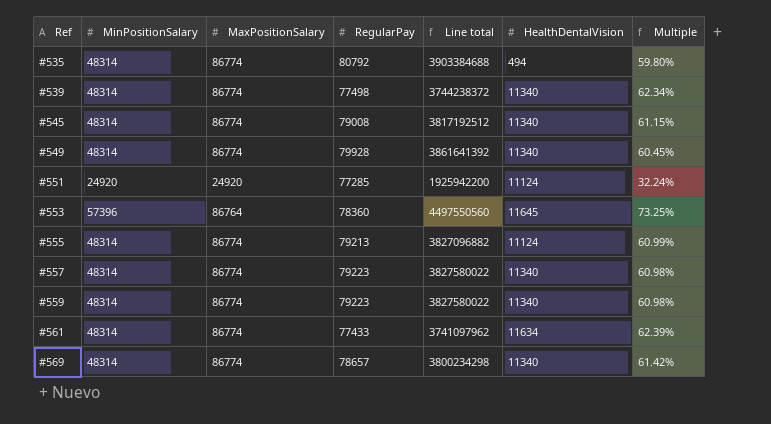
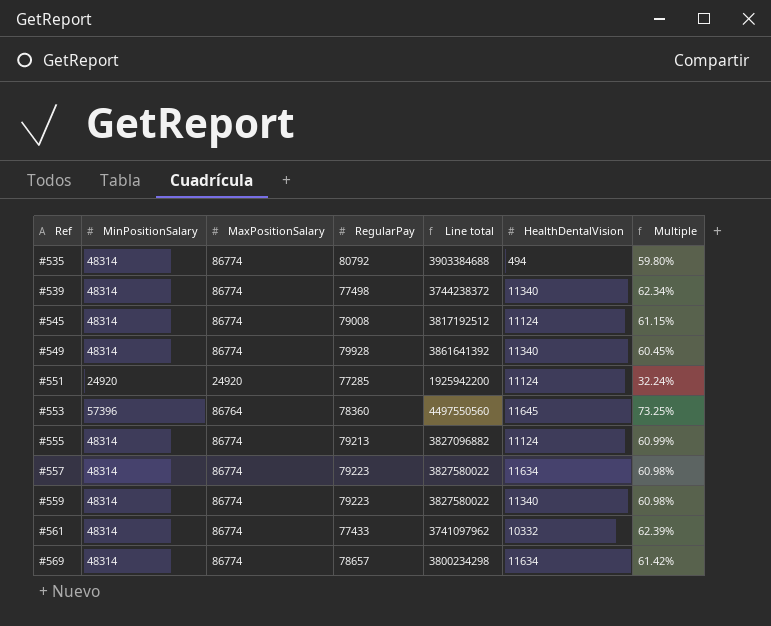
#545 | HealthDentalVision: 11340 -> 11124
#557 | HealthDentalVision: 11340 -> 11634
#561 | HealthDentalVision: 11634 -> 10332
#569 | HealthDentalVision: 11340 -> 11634

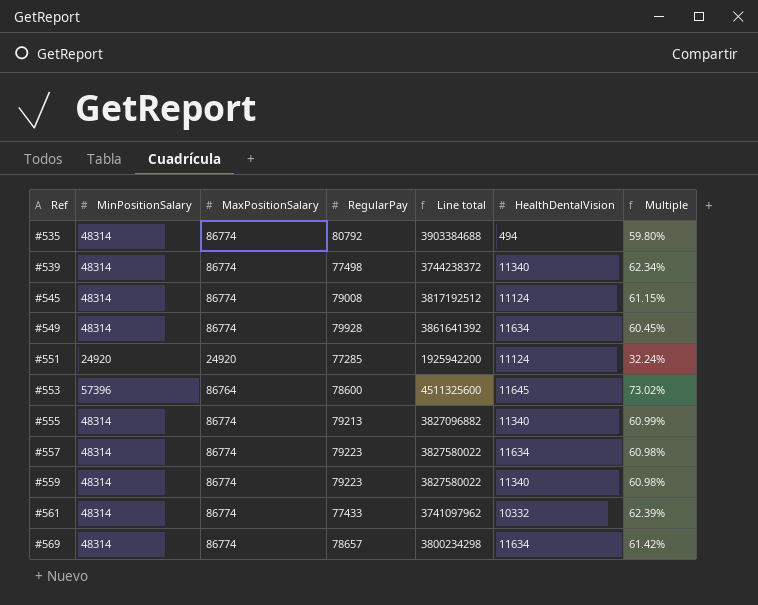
#549 | HealthDentalVision: 11340 -> 11634
#553 | RegularPay: 78360 -> 78600
#553 | Line total: 4497550560 -> 4511325600
#553 | Multiple: 73.25% -> 73.02%
#555 | HealthDentalVision: 11124 -> 11340

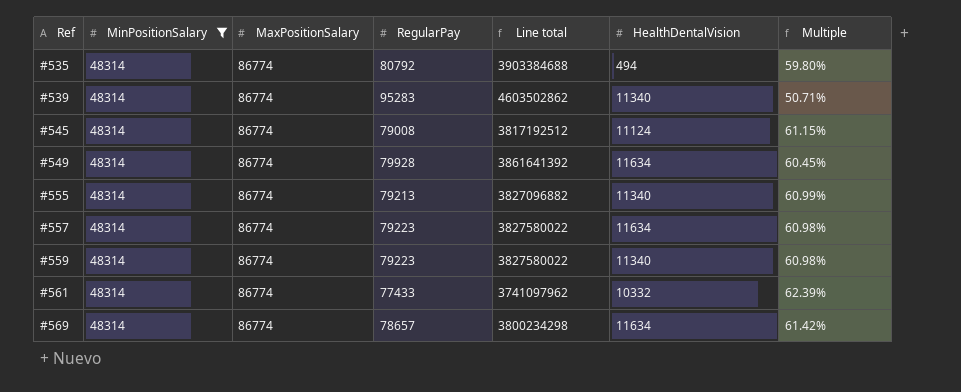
filter: none -> MinPositionSalary = 48314
#539 | RegularPay: 77498 -> 95283
#539 | Line total: 3744238372 -> 4603502862
#539 | Multiple: 62.34% -> 50.71%

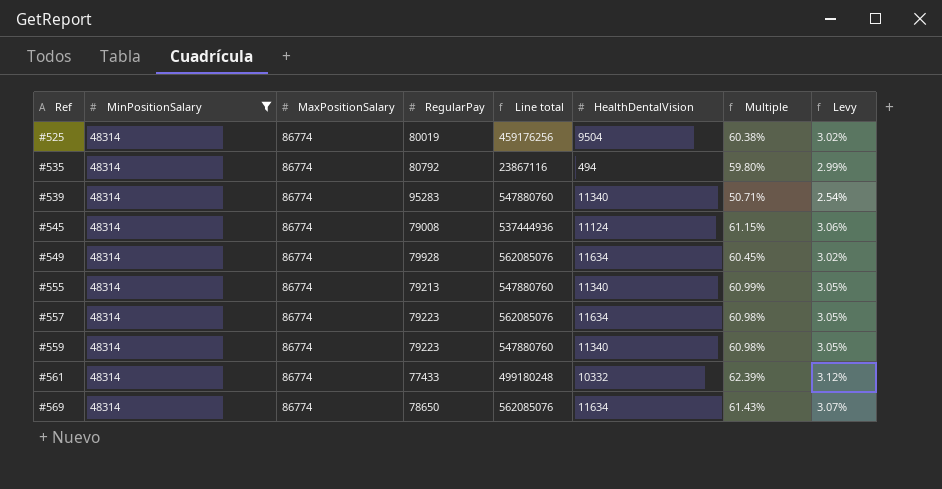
column Line total | formula: [MinPositionSalary] * [RegularPay] -> [MinPositionSalary] * [HealthDentalVision]
column Levy | formula: none -> [Multiple] * 0.05
row #525: none -> 48314 | 86774 | 80019 | 459176256 | 9504 | 60.38% | 3.02%
#569 | RegularPay: 78657 -> 78650
#569 | Multiple: 61.42% -> 61.43%

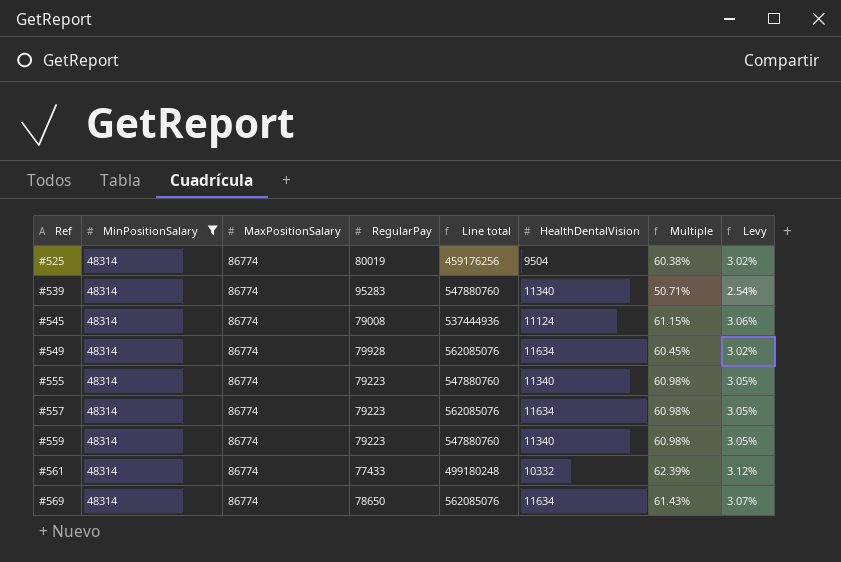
row #535: 48314 | 86774 | 80792 | 23867116 | 494 | 59.80% | 2.99% -> none
#555 | RegularPay: 79213 -> 79223
#555 | Multiple: 60.99% -> 60.98%

